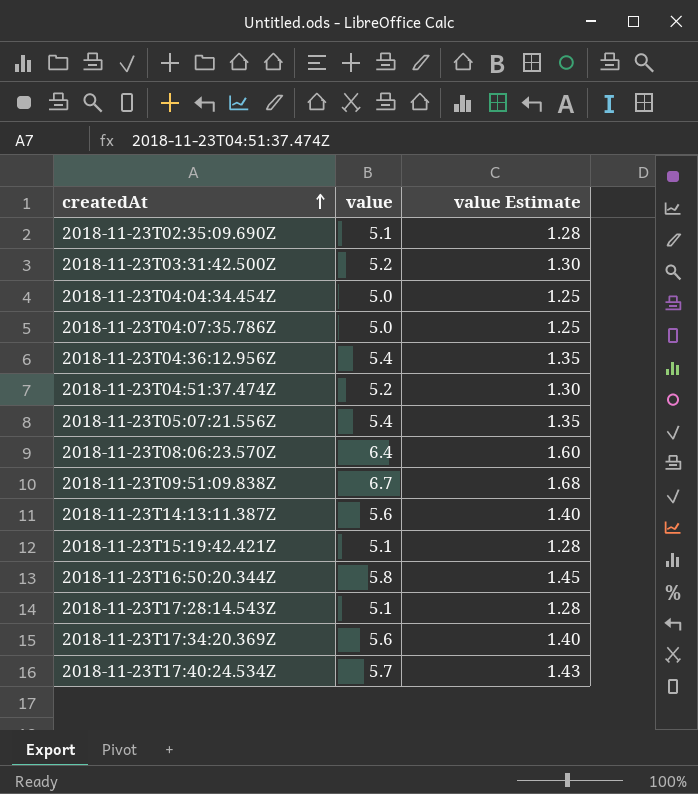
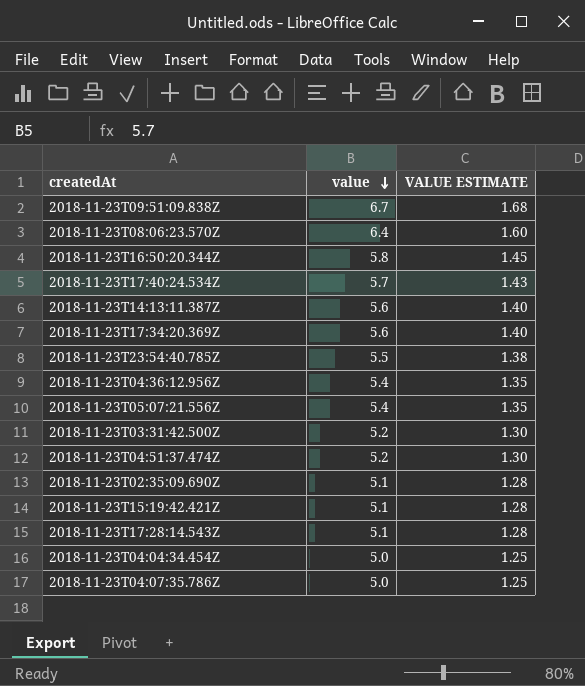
row order: createdAt ascending -> value descending
column name: value Estimate -> VALUE ESTIMATE
row 2018-11-23T23:54:40.785Z: none -> 5.5 | 1.38

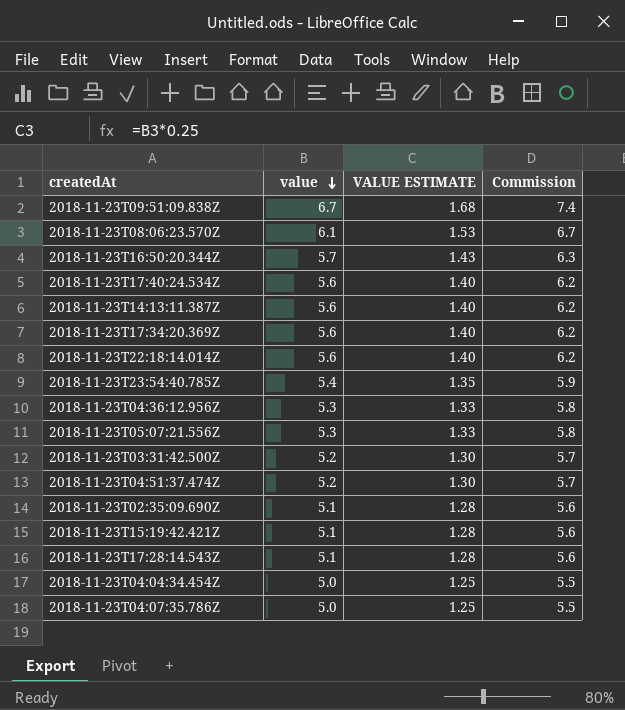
column Commission | formula: none -> [value] * 1.1
2018-11-23T08:06:23.570Z | value: 6.4 -> 6.1
2018-11-23T08:06:23.570Z | VALUE ESTIMATE: 1.60 -> 1.53
2018-11-23T16:50:20.344Z | value: 5.8 -> 5.7
2018-11-23T16:50:20.344Z | VALUE ESTIMATE: 1.45 -> 1.43
2018-11-23T17:40:24.534Z | value: 5.7 -> 5.6
2018-11-23T17:40:24.534Z | VALUE ESTIMATE: 1.43 -> 1.40
row 2018-11-23T22:18:14.014Z: none -> 5.6 | 1.40 | 6.2
2018-11-23T23:54:40.785Z | value: 5.5 -> 5.4
2018-11-23T23:54:40.785Z | VALUE ESTIMATE: 1.38 -> 1.35
2018-11-23T04:36:12.956Z | value: 5.4 -> 5.3
2018-11-23T04:36:12.956Z | VALUE ESTIMATE: 1.35 -> 1.33
2018-11-23T05:07:21.556Z | value: 5.4 -> 5.3
2018-11-23T05:07:21.556Z | VALUE ESTIMATE: 1.35 -> 1.33

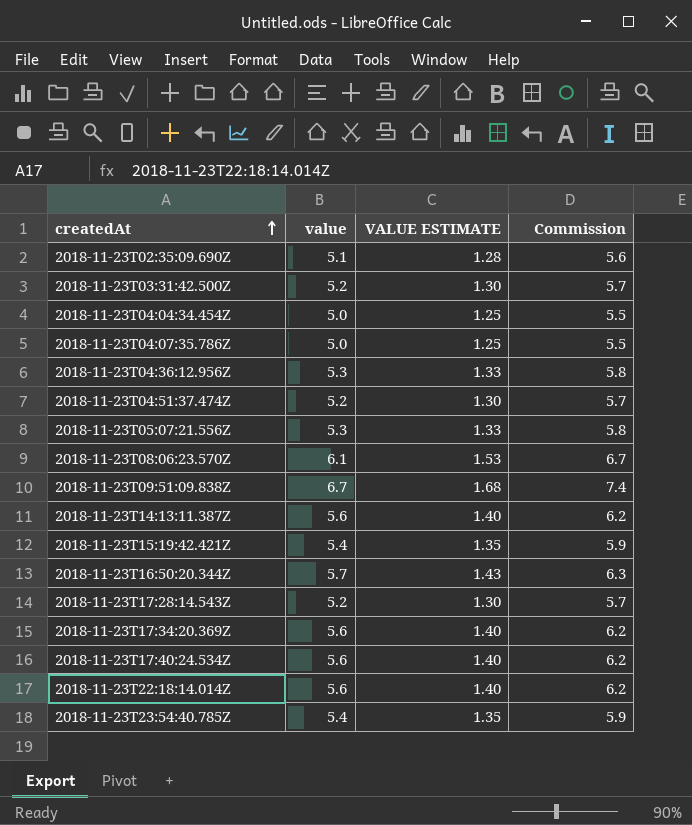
row order: value descending -> createdAt ascending
2018-11-23T15:19:42.421Z | value: 5.1 -> 5.4
2018-11-23T15:19:42.421Z | VALUE ESTIMATE: 1.28 -> 1.35
2018-11-23T15:19:42.421Z | Commission: 5.6 -> 5.9
2018-11-23T17:28:14.543Z | value: 5.1 -> 5.2
2018-11-23T17:28:14.543Z | VALUE ESTIMATE: 1.28 -> 1.30
2018-11-23T17:28:14.543Z | Commission: 5.6 -> 5.7

